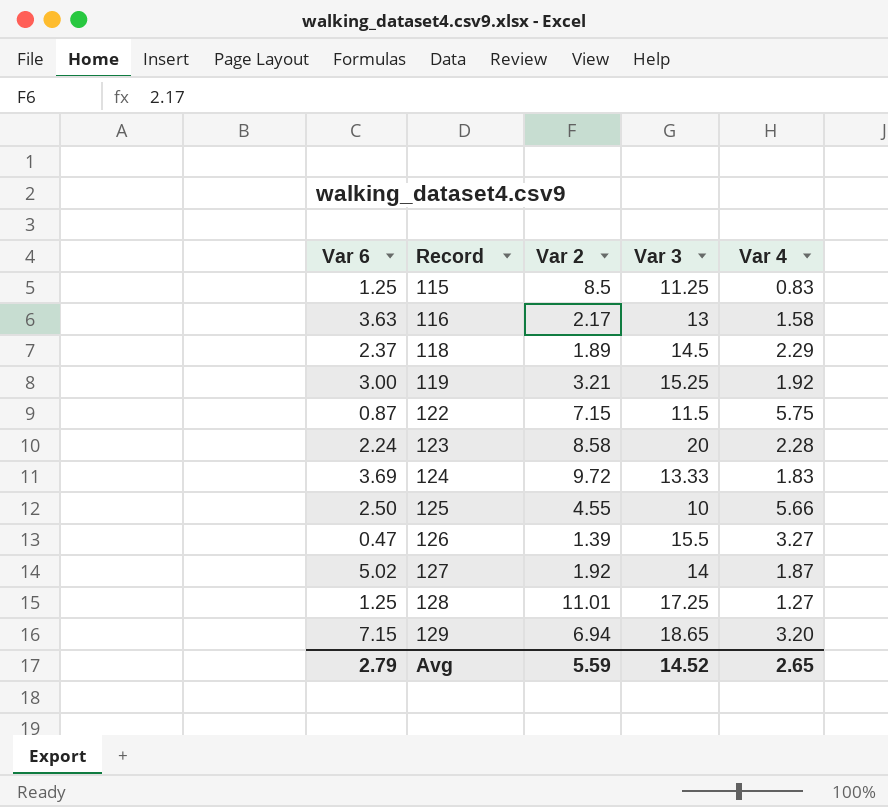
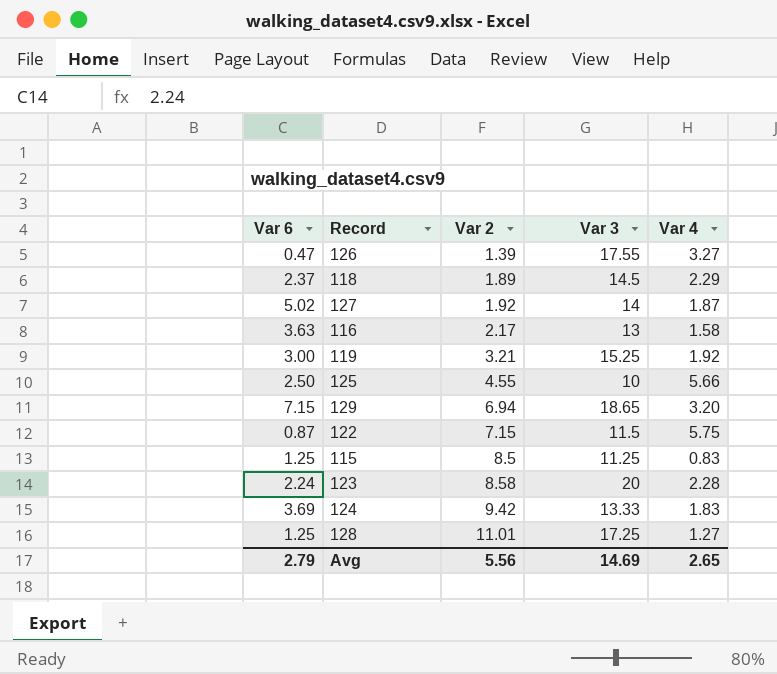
row order: Record ascending -> Var 2 ascending
126 | Var 3: 15.5 -> 17.55
124 | Var 2: 9.72 -> 9.42
Avg | Var 2: 5.59 -> 5.56
Avg | Var 3: 14.52 -> 14.69

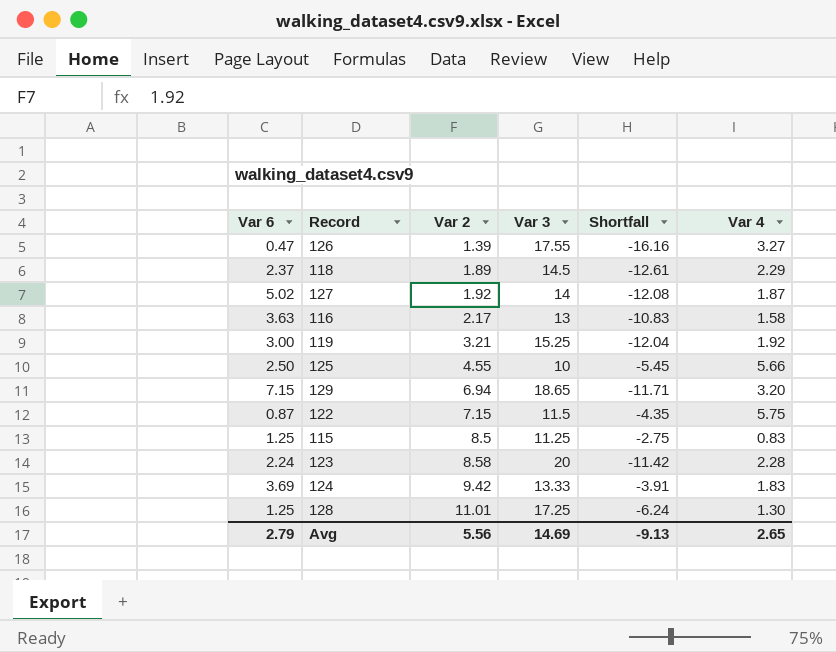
column Shortfall | formula: none -> [Var 2] - [Var 3]
128 | Var 4: 1.27 -> 1.30

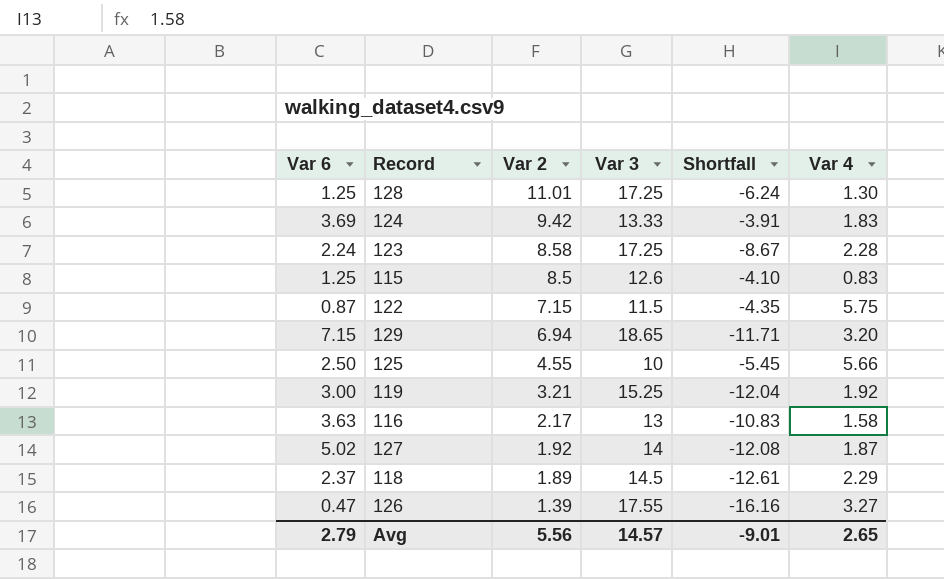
row order: Var 2 ascending -> Var 2 descending
123 | Var 3: 20 -> 17.25
123 | Shortfall: -11.42 -> -8.67
115 | Var 3: 11.25 -> 12.6
115 | Shortfall: -2.75 -> -4.10
Avg | Var 3: 14.69 -> 14.57
Avg | Shortfall: -9.13 -> -9.01

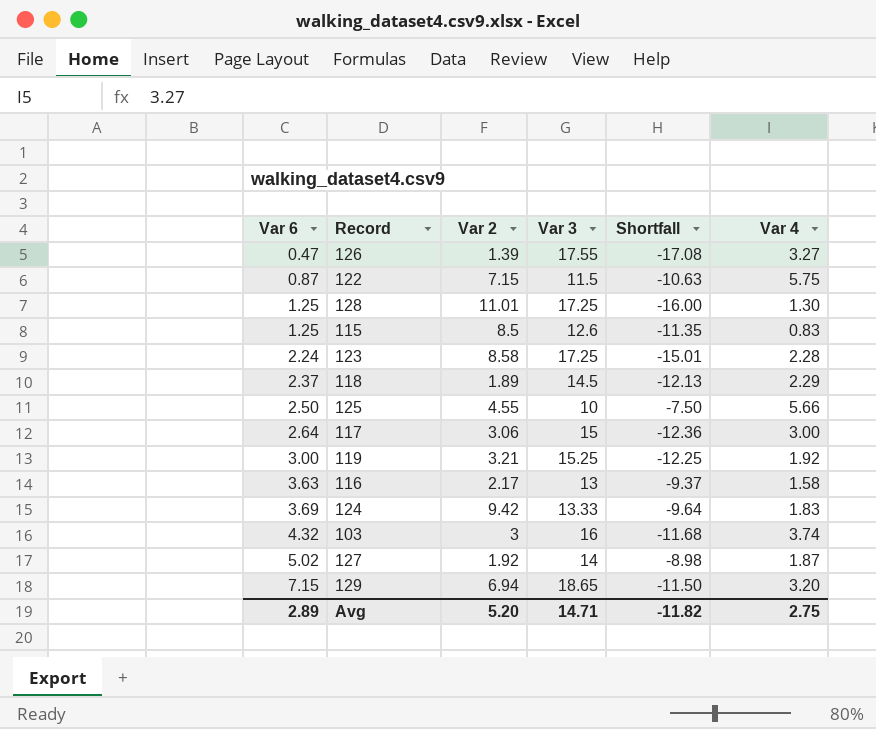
row order: Var 2 descending -> Var 6 ascending
column Shortfall | formula: [Var 2] - [Var 3] -> [Var 6] - [Var 3]
row 117: none -> 2.64 | 3.06 | 15 | -12.36 | 3.00
row 103: none -> 4.32 | 3 | 16 | -11.68 | 3.74
Avg | Var 6: 2.79 -> 2.89
Avg | Var 2: 5.56 -> 5.20
Avg | Var 3: 14.57 -> 14.71
Avg | Shortfall: -9.01 -> -11.82
Avg | Var 4: 2.65 -> 2.75

